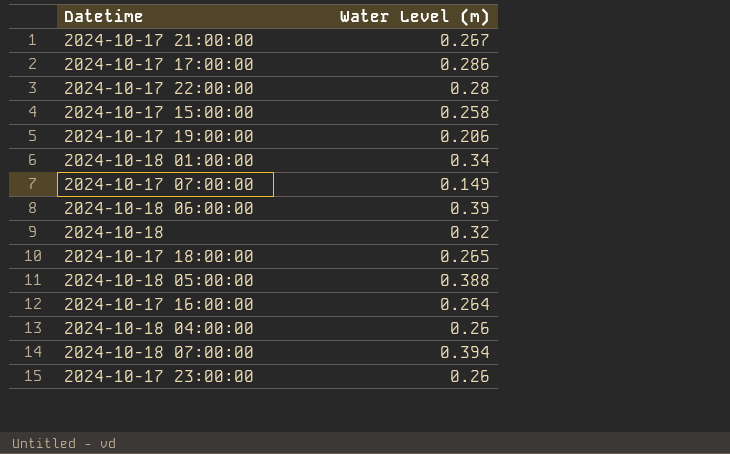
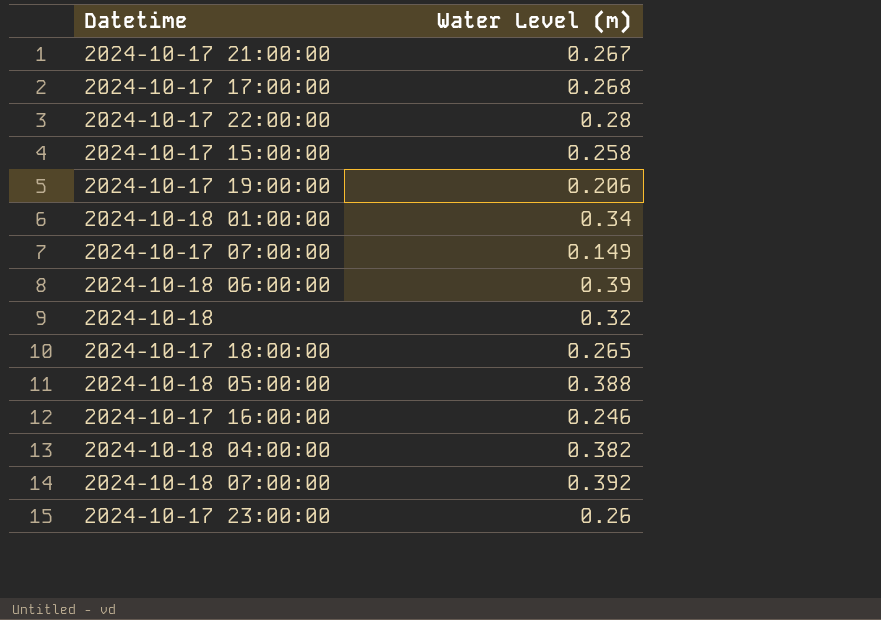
2024-10-17 17:00:00 | Water Level (m): 0.286 -> 0.268
2024-10-17 16:00:00 | Water Level (m): 0.264 -> 0.246
2024-10-18 04:00:00 | Water Level (m): 0.26 -> 0.382
2024-10-18 07:00:00 | Water Level (m): 0.394 -> 0.392

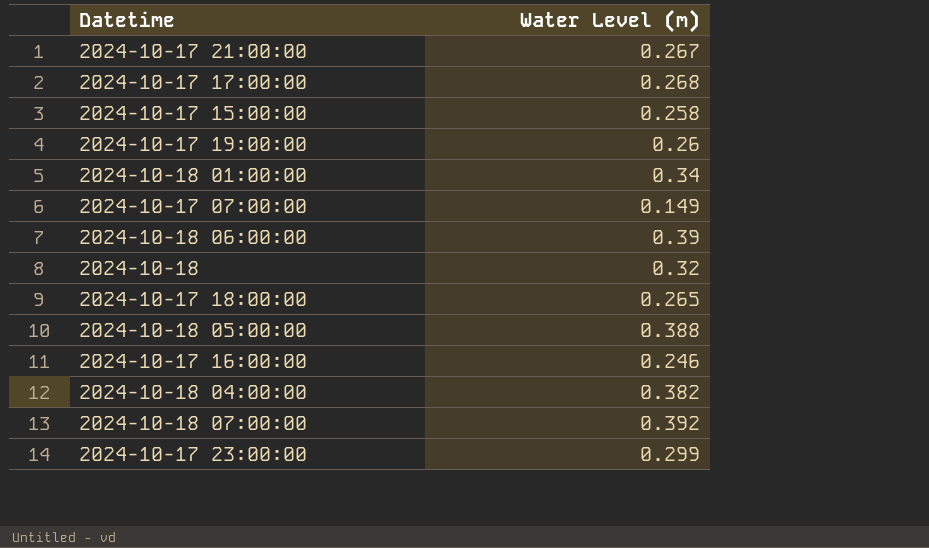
row 2024-10-17 22:00:00: 0.28 -> none
2024-10-17 19:00:00 | Water Level (m): 0.206 -> 0.26
2024-10-17 23:00:00 | Water Level (m): 0.26 -> 0.299

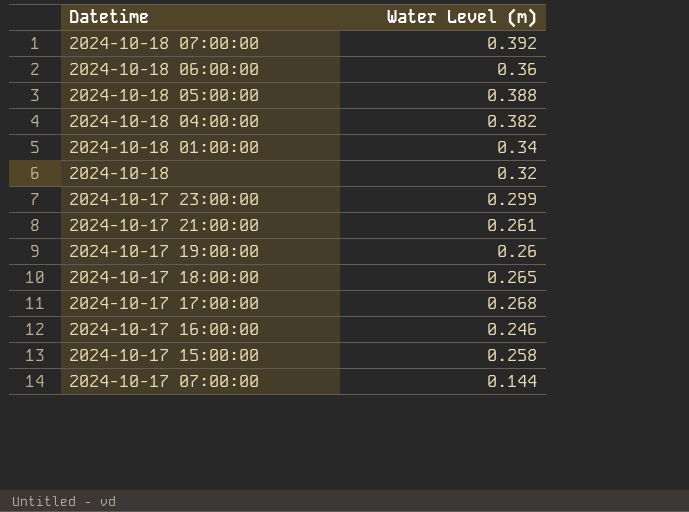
row order: none -> Datetime descending
2024-10-18 06:00:00 | Water Level (m): 0.39 -> 0.36
2024-10-17 21:00:00 | Water Level (m): 0.267 -> 0.261
2024-10-17 07:00:00 | Water Level (m): 0.149 -> 0.144

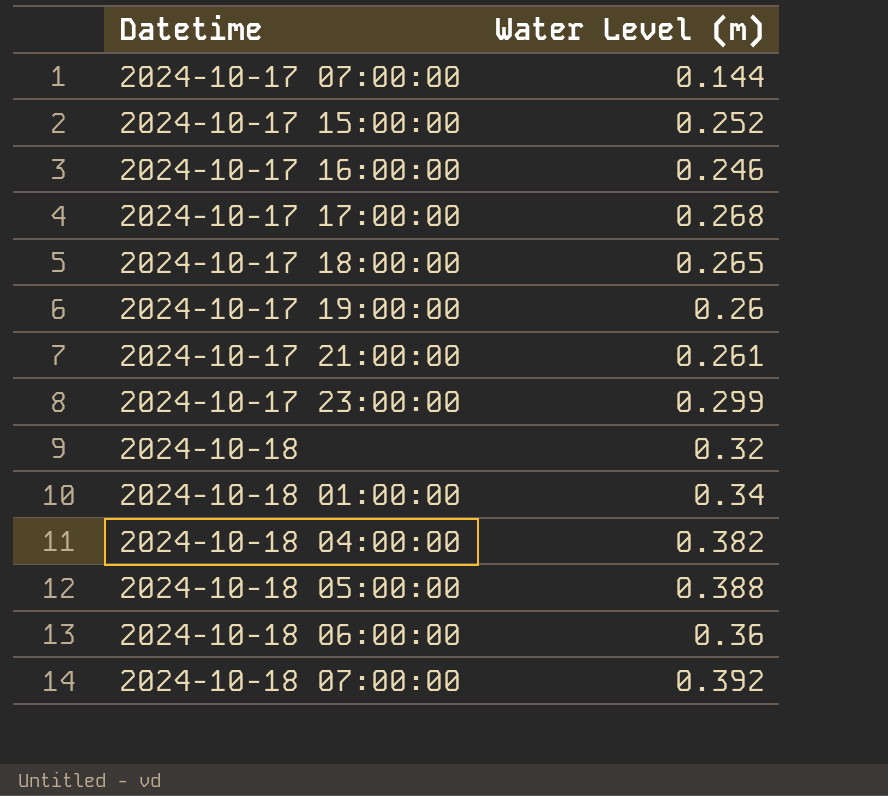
row order: Datetime descending -> Datetime ascending
2024-10-17 15:00:00 | Water Level (m): 0.258 -> 0.252

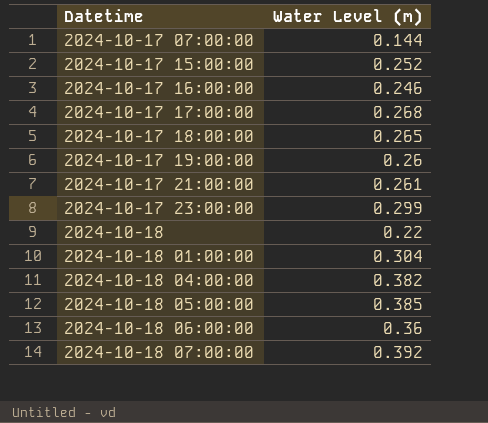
2024-10-18 | Water Level (m): 0.32 -> 0.22
2024-10-18 01:00:00 | Water Level (m): 0.34 -> 0.304
2024-10-18 05:00:00 | Water Level (m): 0.388 -> 0.385

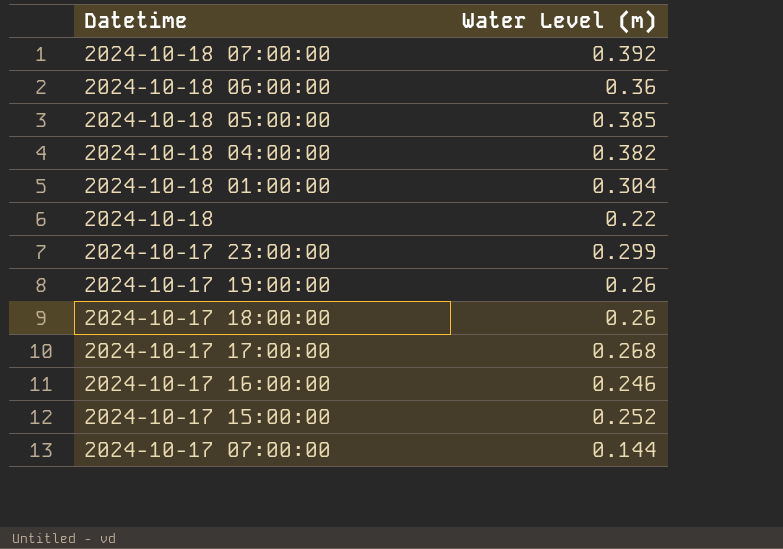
row order: Datetime ascending -> Datetime descending
row 2024-10-17 21:00:00: 0.261 -> none
2024-10-17 18:00:00 | Water Level (m): 0.265 -> 0.26

